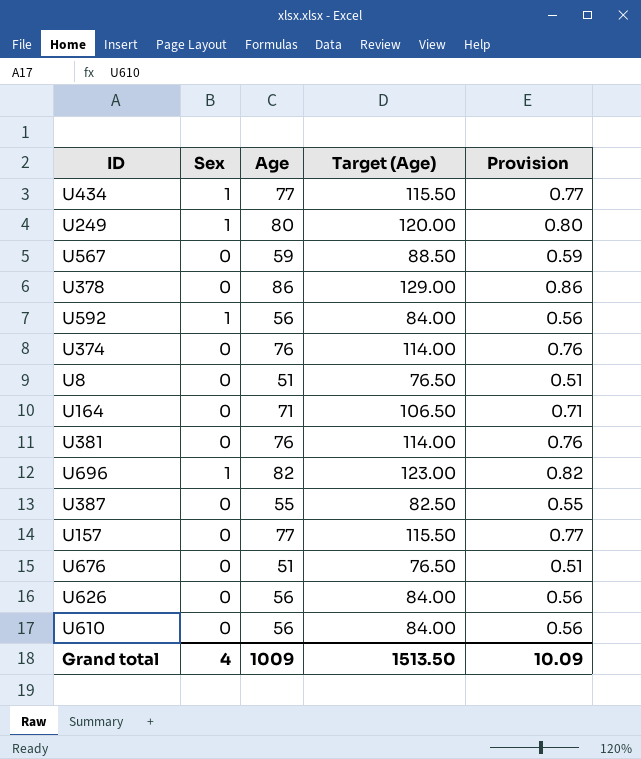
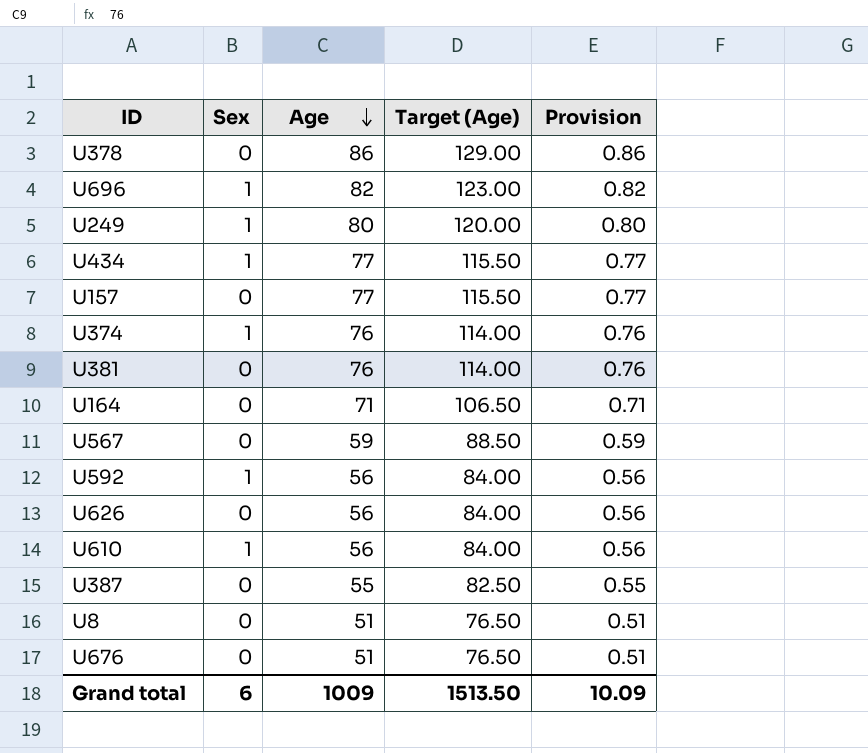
row order: none -> Age descending
U374 | Sex: 0 -> 1
U610 | Sex: 0 -> 1
Grand total | Sex: 4 -> 6

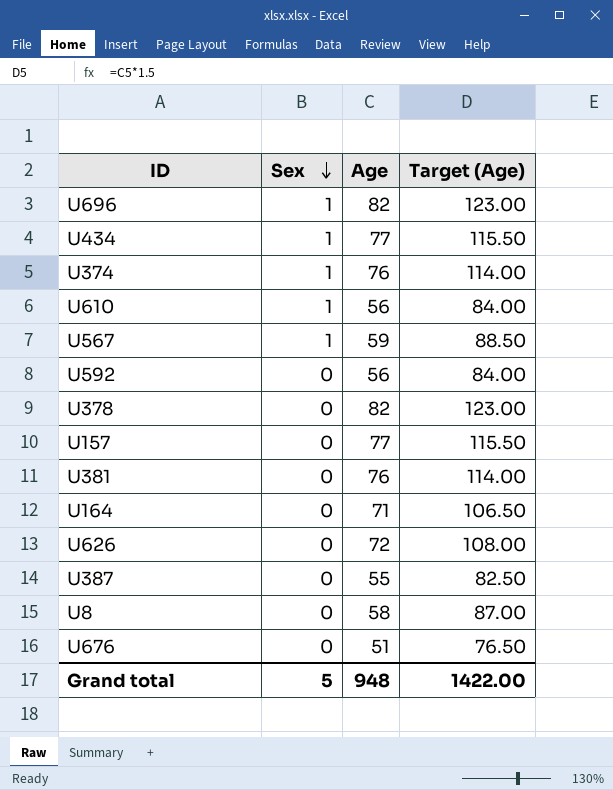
row order: Age descending -> Sex descending
column Provision | formula: [Age] * 0.01 -> none
row U249: 1 | 80 | 120.00 | 0.80 -> none
U567 | Sex: 0 -> 1
U592 | Sex: 1 -> 0
U378 | Age: 86 -> 82
U378 | Target (Age): 129.00 -> 123.00
U626 | Age: 56 -> 72
U626 | Target (Age): 84.00 -> 108.00
U8 | Age: 51 -> 58
U8 | Target (Age): 76.50 -> 87.00
Grand total | Sex: 6 -> 5
Grand total | Age: 1009 -> 948
Grand total | Target (Age): 1513.50 -> 1422.00

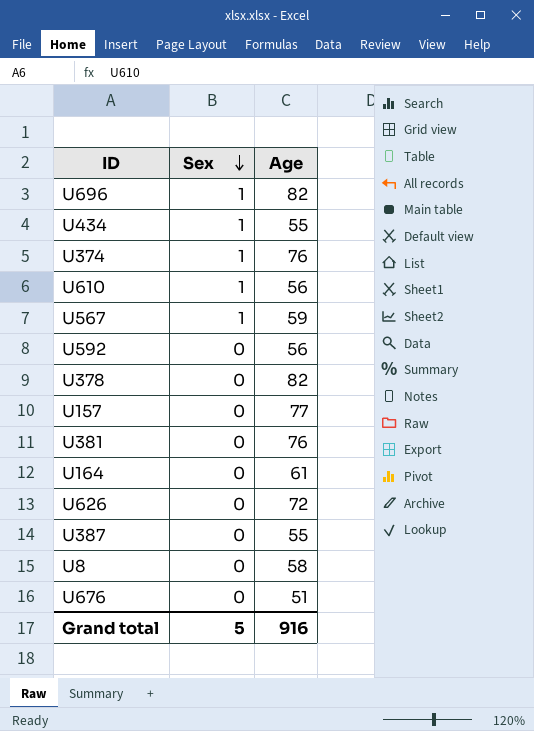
column Target (Age) | formula: [Age] * 1.5 -> none
U434 | Age: 77 -> 55
U164 | Age: 71 -> 61
Grand total | Age: 948 -> 916

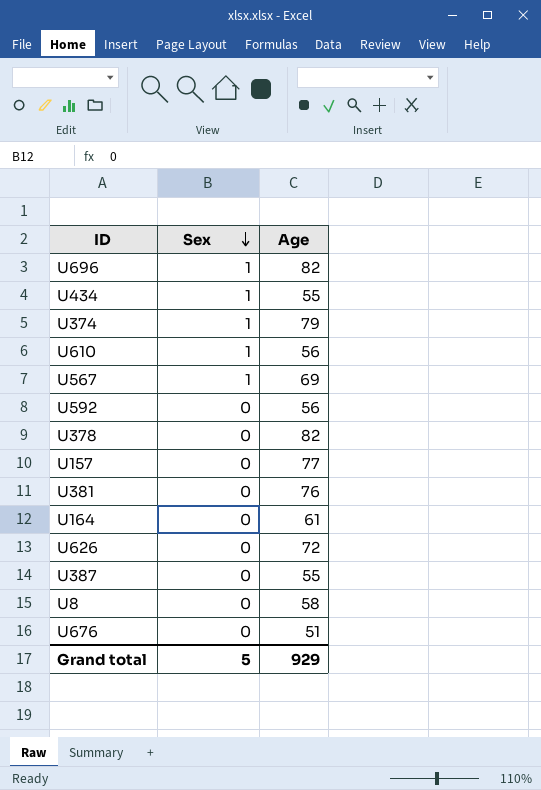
U374 | Age: 76 -> 79
U567 | Age: 59 -> 69
Grand total | Age: 916 -> 929

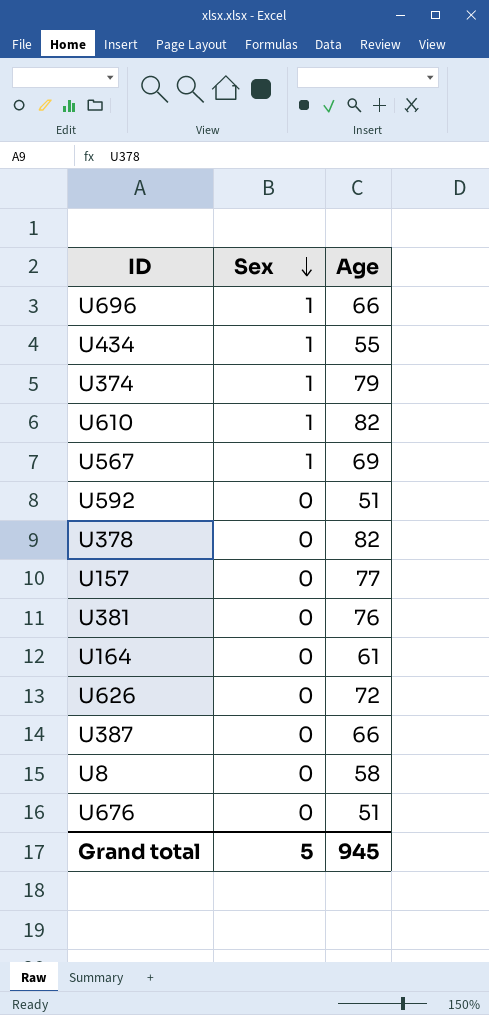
U696 | Age: 82 -> 66
U610 | Age: 56 -> 82
U592 | Age: 56 -> 51
U387 | Age: 55 -> 66
Grand total | Age: 929 -> 945

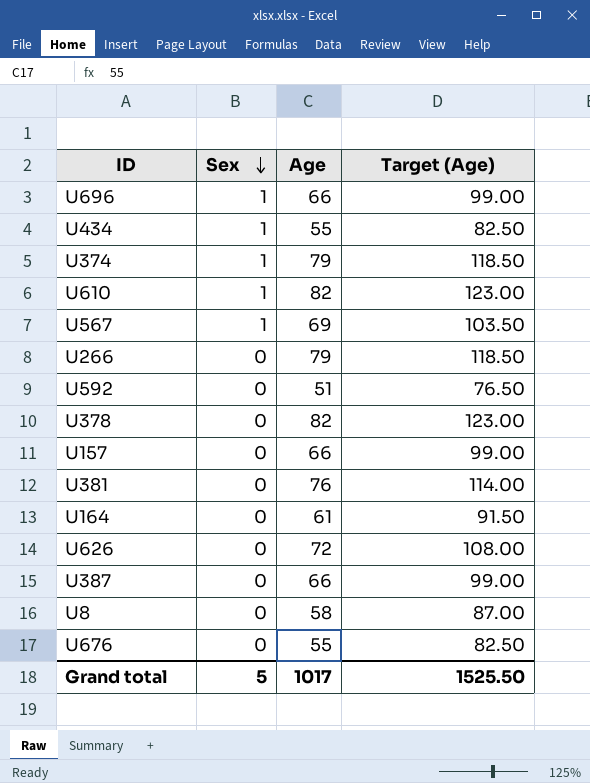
column Target (Age) | formula: none -> [Age] * 1.5
row U266: none -> 0 | 79 | 118.50
U157 | Age: 77 -> 66
U676 | Age: 51 -> 55
Grand total | Age: 945 -> 1017

